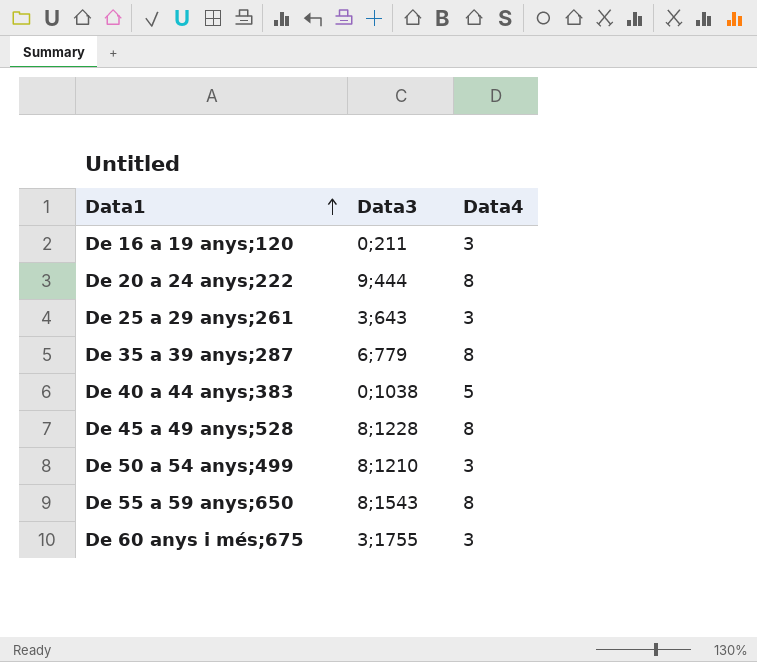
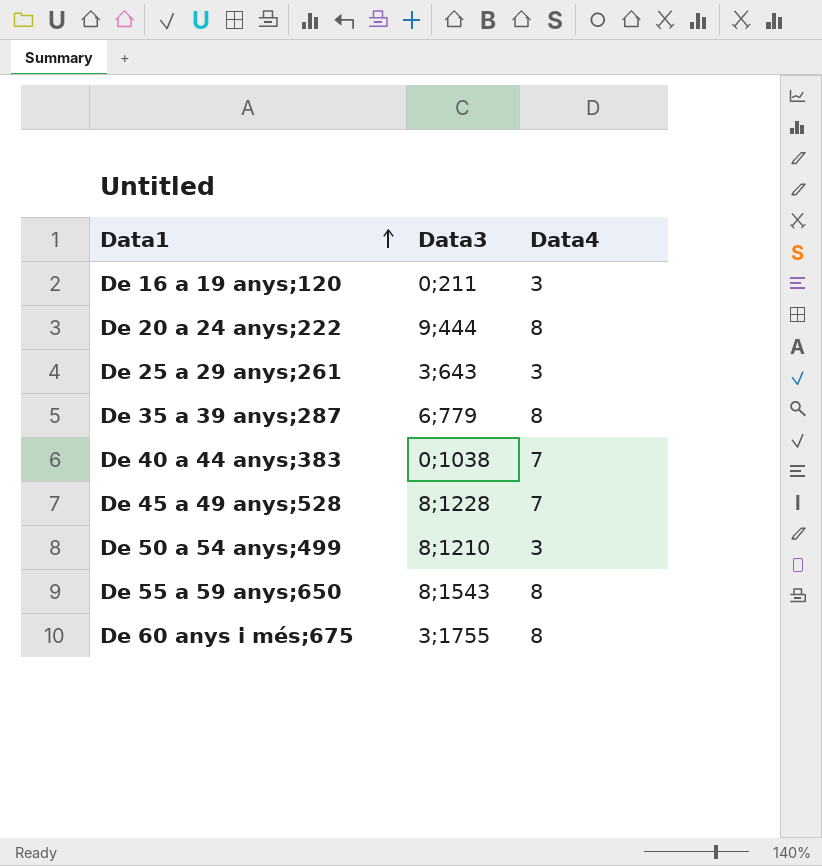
De 40 a 44 anys;383 | Data4: 5 -> 7
De 45 a 49 anys;528 | Data4: 8 -> 7
De 60 anys i més;675 | Data4: 3 -> 8

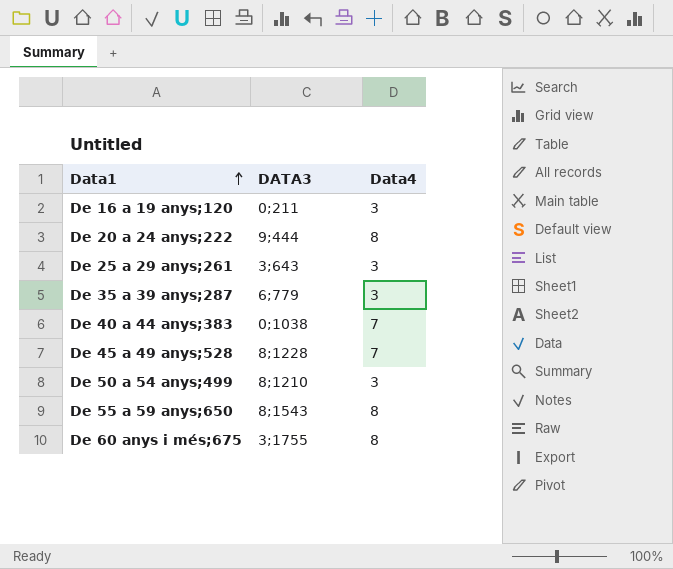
column name: Data3 -> DATA3
De 35 a 39 anys;287 | Data4: 8 -> 3

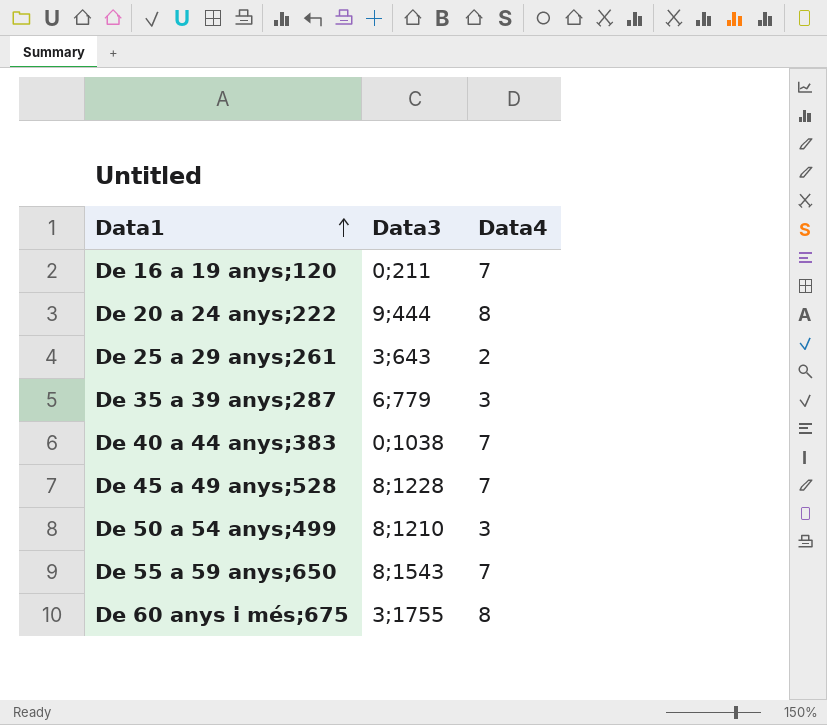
column name: DATA3 -> Data3
De 16 a 19 anys;120 | Data4: 3 -> 7
De 25 a 29 anys;261 | Data4: 3 -> 2
De 55 a 59 anys;650 | Data4: 8 -> 7

